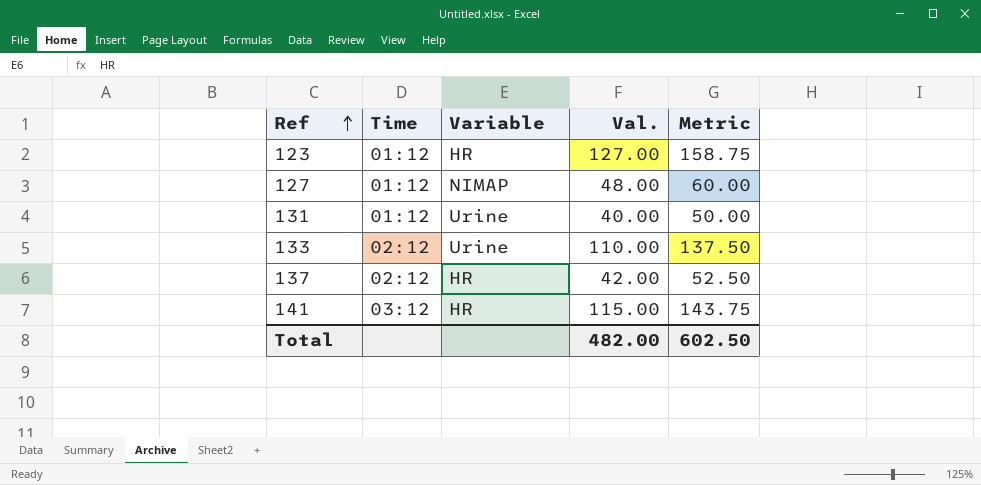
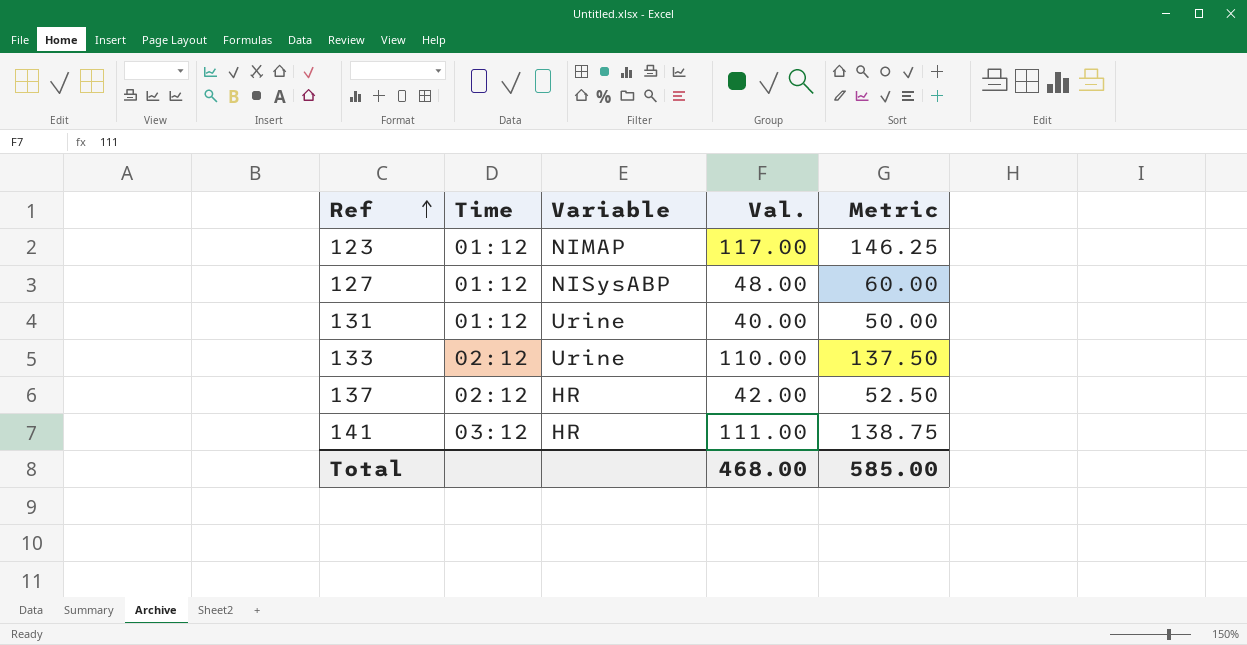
123 | Variable: HR -> NIMAP
123 | Val.: 127.00 -> 117.00
123 | Metric: 158.75 -> 146.25
127 | Variable: NIMAP -> NISysABP
141 | Val.: 115.00 -> 111.00
141 | Metric: 143.75 -> 138.75
Total | Val.: 482.00 -> 468.00
Total | Metric: 602.50 -> 585.00

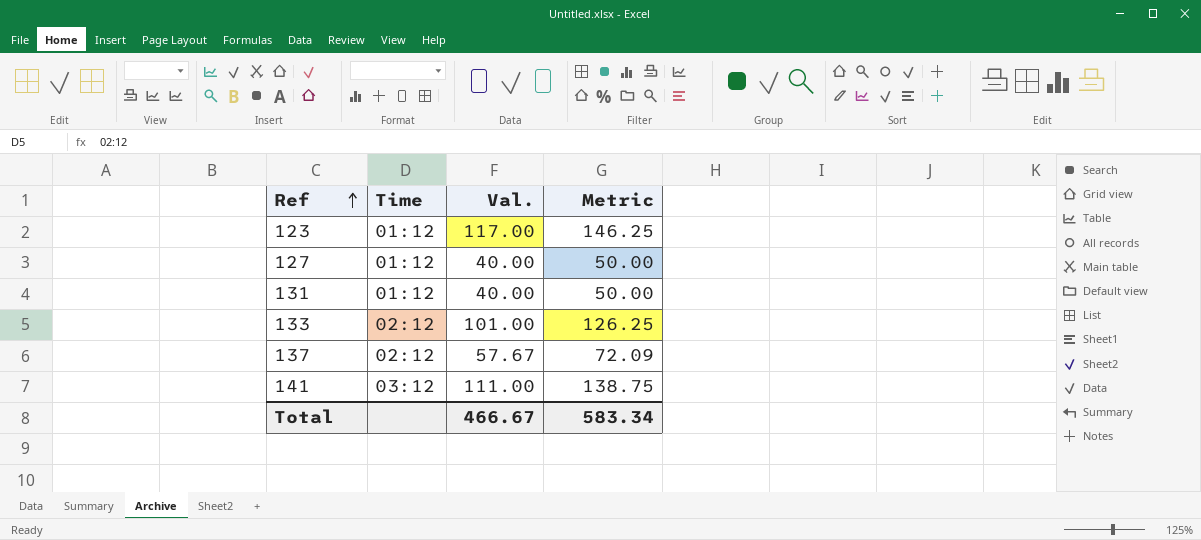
column Variable | position: 3 -> none
127 | Val.: 48.00 -> 40.00
127 | Metric: 60.00 -> 50.00
133 | Val.: 110.00 -> 101.00
133 | Metric: 137.50 -> 126.25
137 | Val.: 42.00 -> 57.67
137 | Metric: 52.50 -> 72.09
Total | Val.: 468.00 -> 466.67
Total | Metric: 585.00 -> 583.34

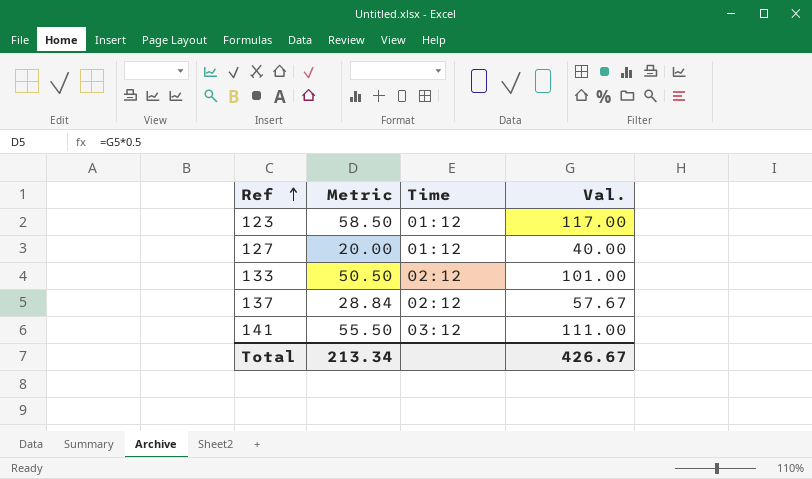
column Metric | formula: [Val.] * 1.25 -> [Val.] * 0.5
column Metric | position: 4 -> 2
row 131: 01:12 | 40.00 | 50.00 -> none
Total | Metric: 583.34 -> 213.34
Total | Val.: 466.67 -> 426.67

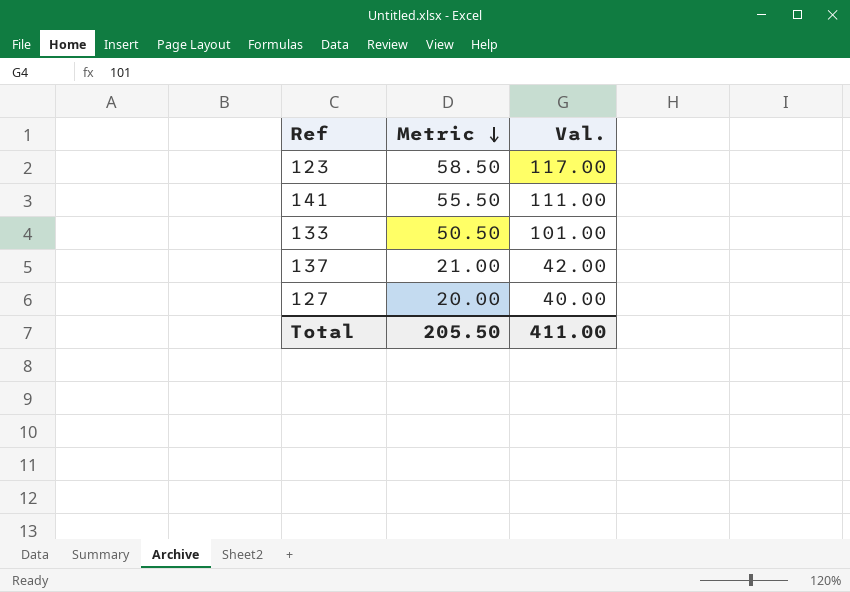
row order: Ref ascending -> Metric descending
column Time | position: 3 -> none
137 | Metric: 28.84 -> 21.00
137 | Val.: 57.67 -> 42.00
Total | Metric: 213.34 -> 205.50
Total | Val.: 426.67 -> 411.00

